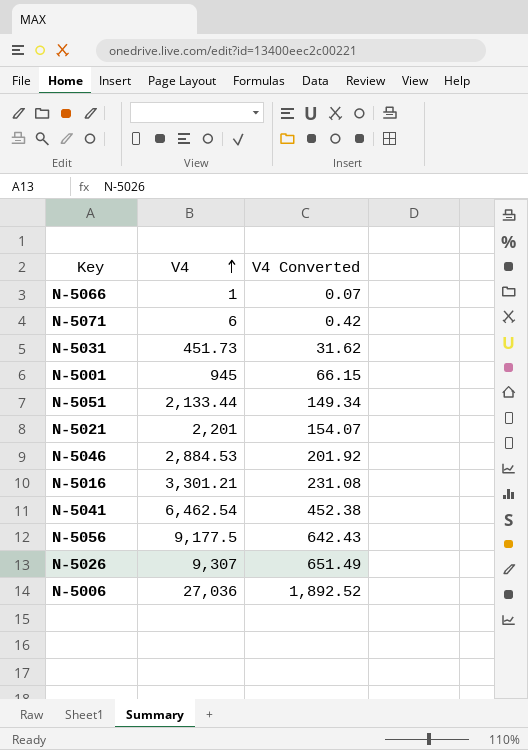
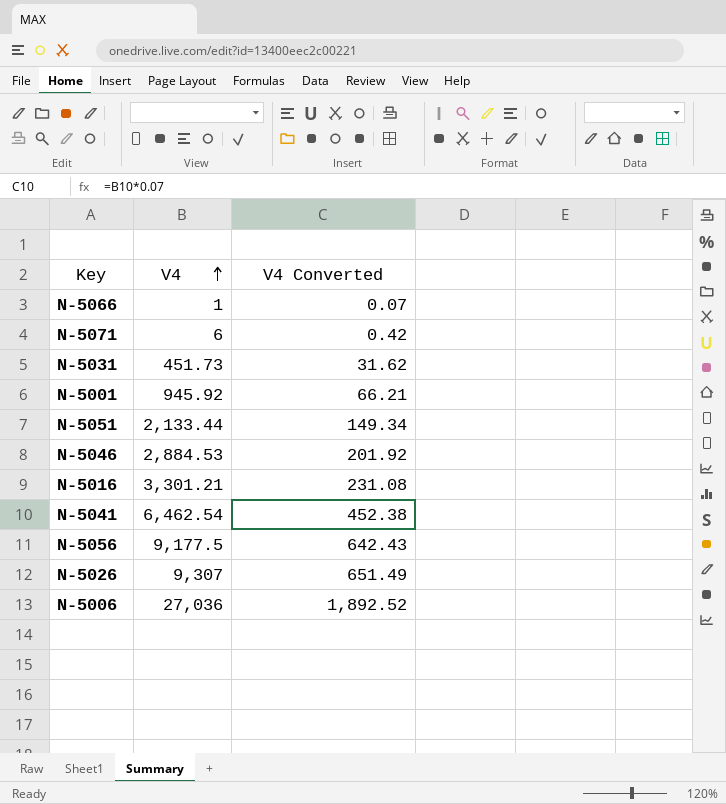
row N-5021: 2,201 | 154.07 -> none
N-5001 | V4: 945 -> 945.92
N-5001 | V4 Converted: 66.15 -> 66.21

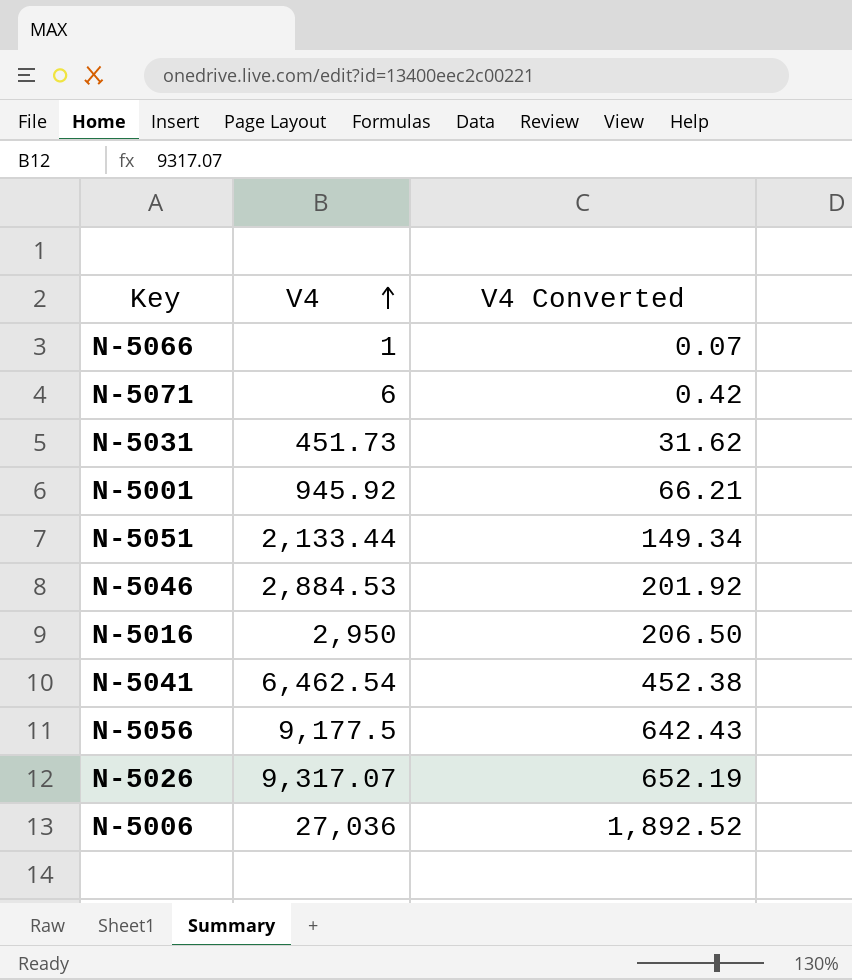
N-5016 | V4: 3,301.21 -> 2,950
N-5016 | V4 Converted: 231.08 -> 206.50
N-5026 | V4: 9,307 -> 9,317.07
N-5026 | V4 Converted: 651.49 -> 652.19

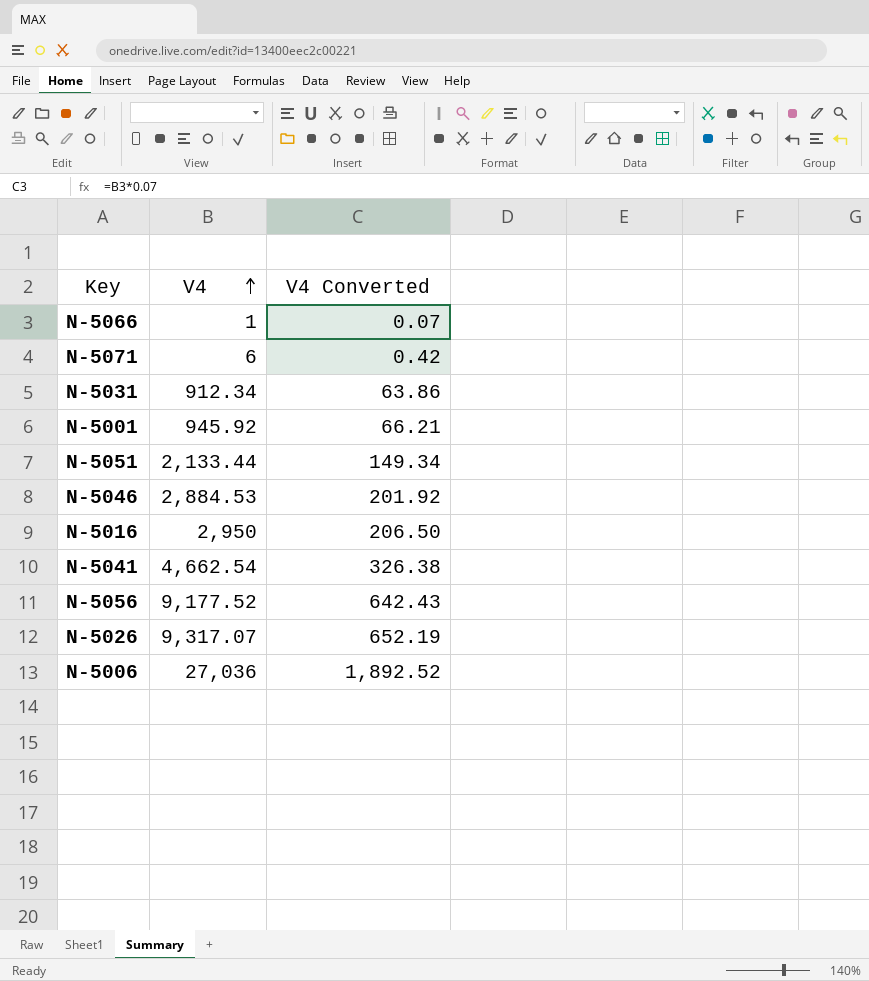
N-5031 | V4: 451.73 -> 912.34
N-5031 | V4 Converted: 31.62 -> 63.86
N-5041 | V4: 6,462.54 -> 4,662.54
N-5041 | V4 Converted: 452.38 -> 326.38
N-5056 | V4: 9,177.5 -> 9,177.52

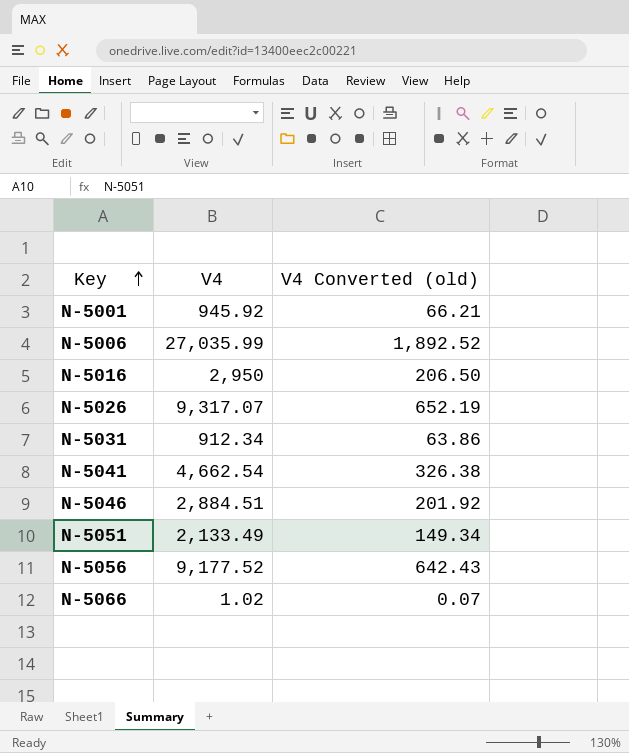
row order: V4 ascending -> Key ascending
column name: V4 Converted -> V4 Converted (old)
row N-5071: 6 | 0.42 -> none
N-5006 | V4: 27,036 -> 27,035.99
N-5046 | V4: 2,884.53 -> 2,884.51
N-5051 | V4: 2,133.44 -> 2,133.49
N-5066 | V4: 1 -> 1.02

